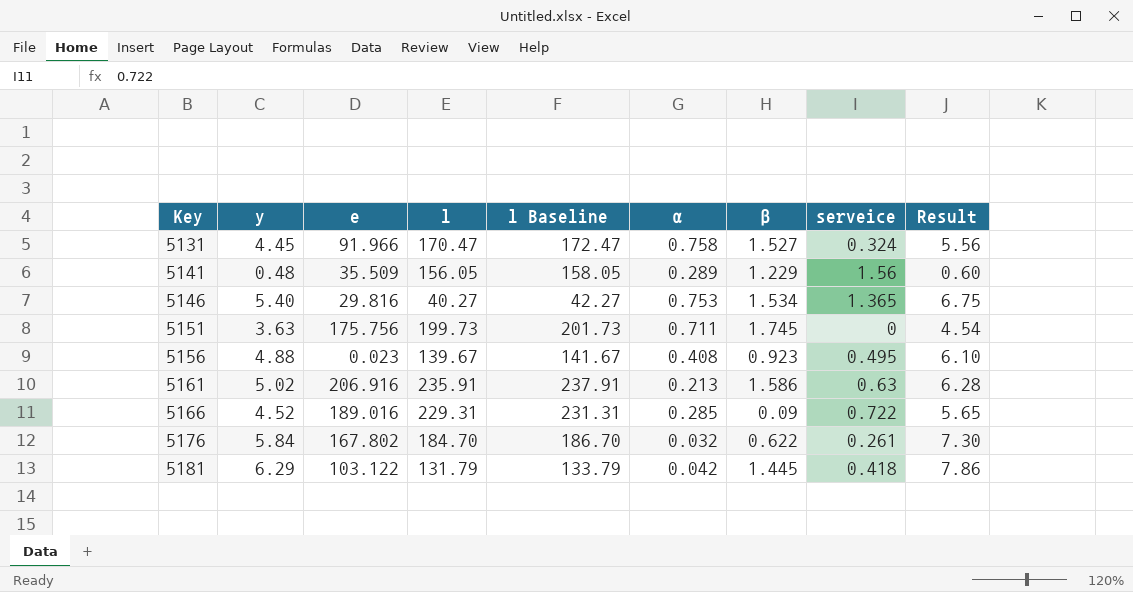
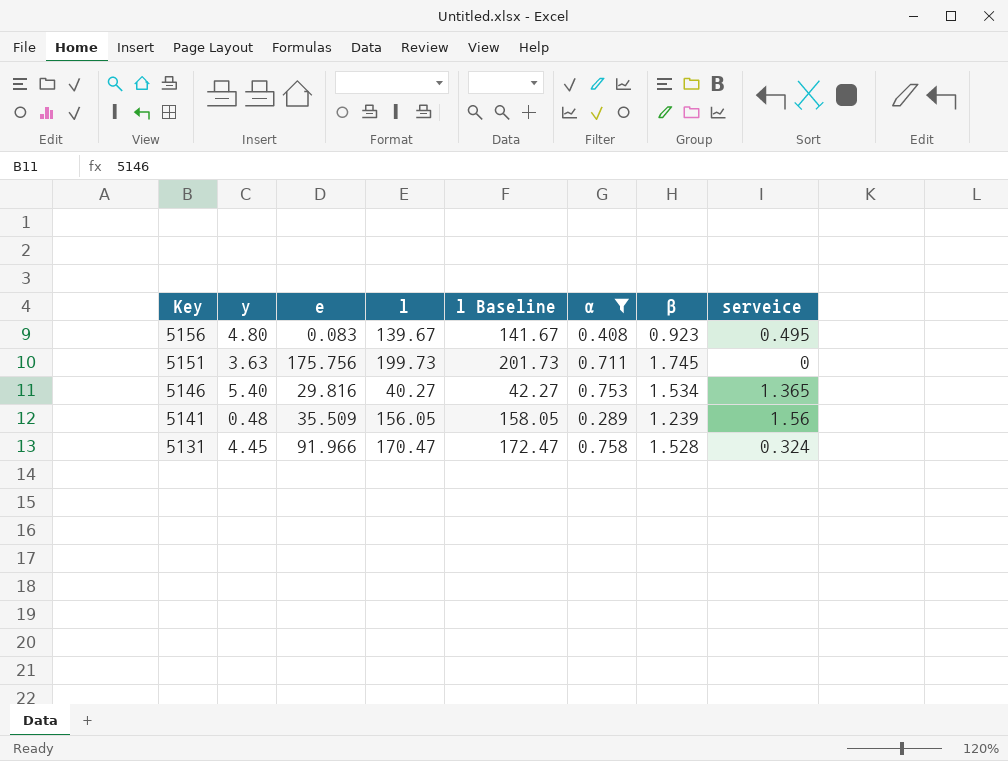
filter: none -> α >= 0.289
row order: Key ascending -> Key descending
column Result | formula: [y] * 1.25 -> none
5156 | y: 4.88 -> 4.80
5156 | e: 0.023 -> 0.083
5141 | β: 1.229 -> 1.239
5131 | β: 1.527 -> 1.528

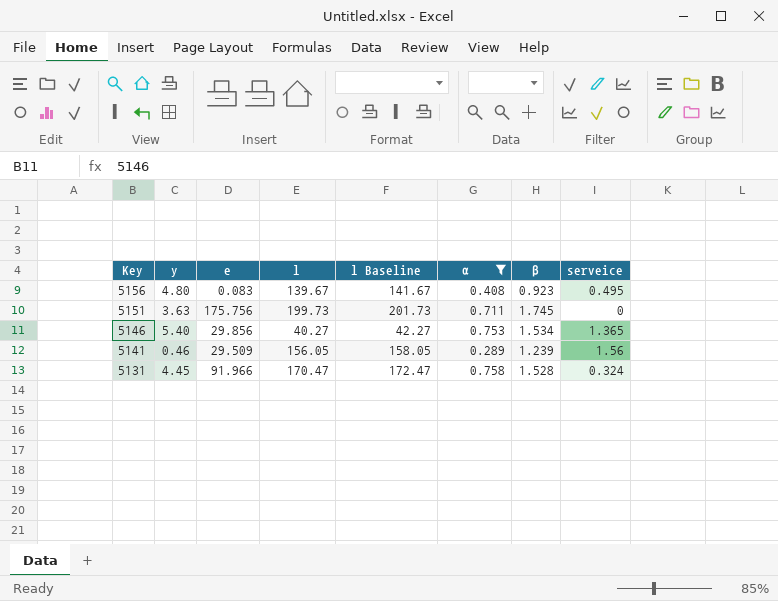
5146 | e: 29.816 -> 29.856
5141 | y: 0.48 -> 0.46
5141 | e: 35.509 -> 29.509

